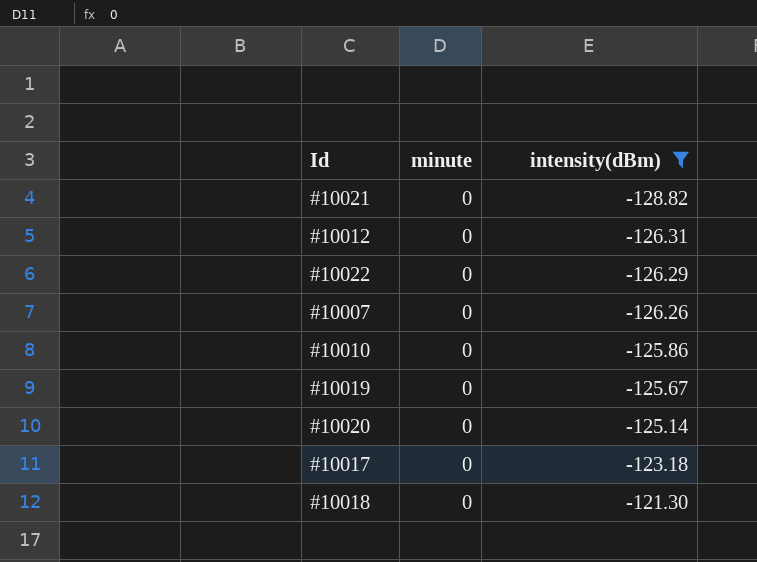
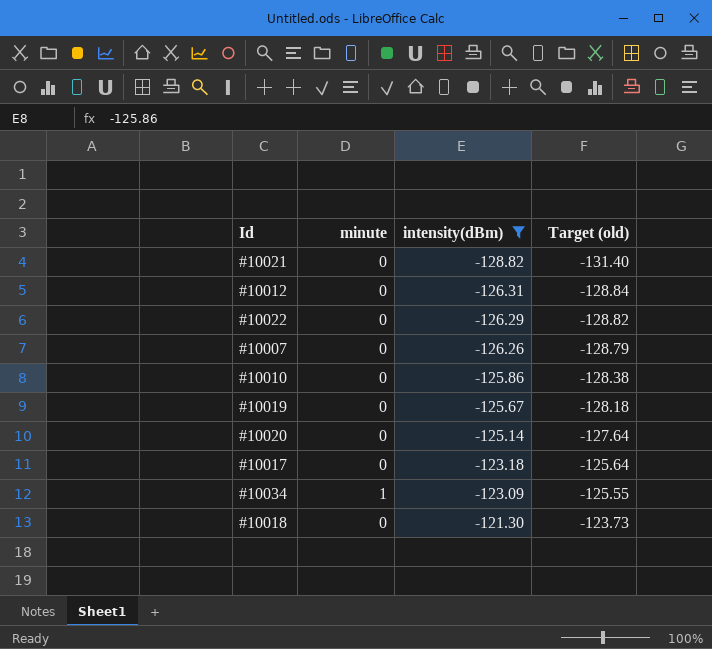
column Target (old) | formula: none -> [intensity(dBm)] * 1.02
row #10034: none -> 1 | -123.09 | -125.55

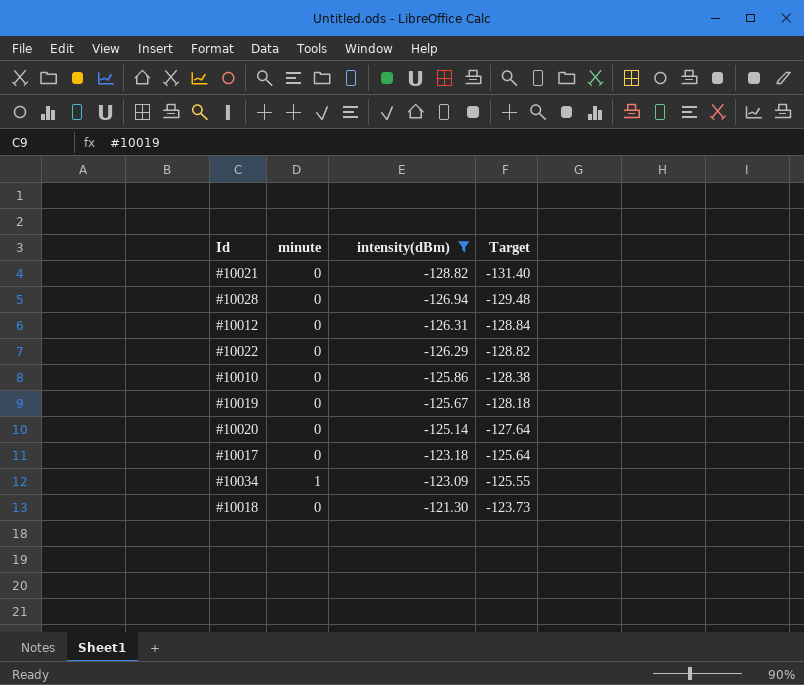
column name: Target (old) -> Target
row #10007: 0 | -126.26 | -128.79 -> none
row #10028: none -> 0 | -126.94 | -129.48

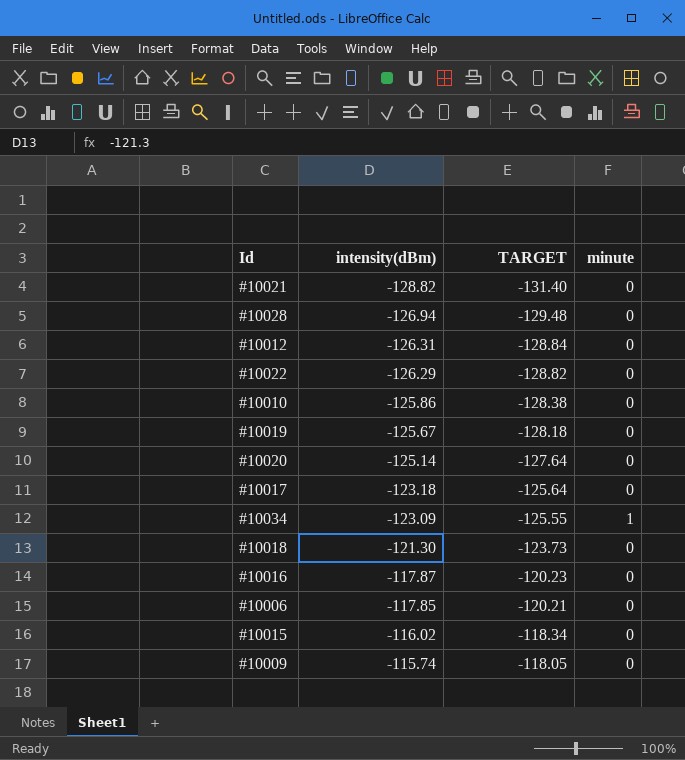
filter: intensity(dBm) <= -121.30 -> none
column name: Target -> TARGET
column minute | position: 2 -> 4

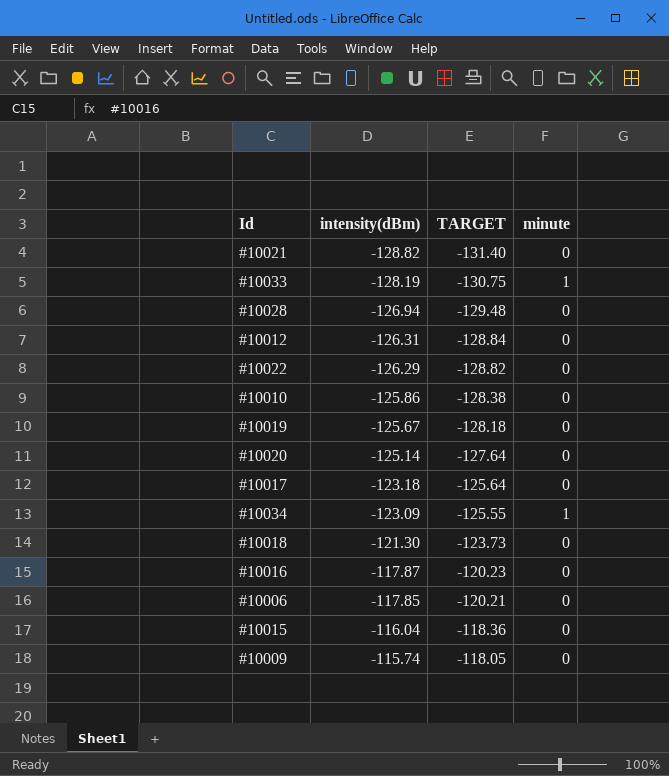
row #10033: none -> -128.19 | -130.75 | 1
#10015 | intensity(dBm): -116.02 -> -116.04
#10015 | TARGET: -118.34 -> -118.36

